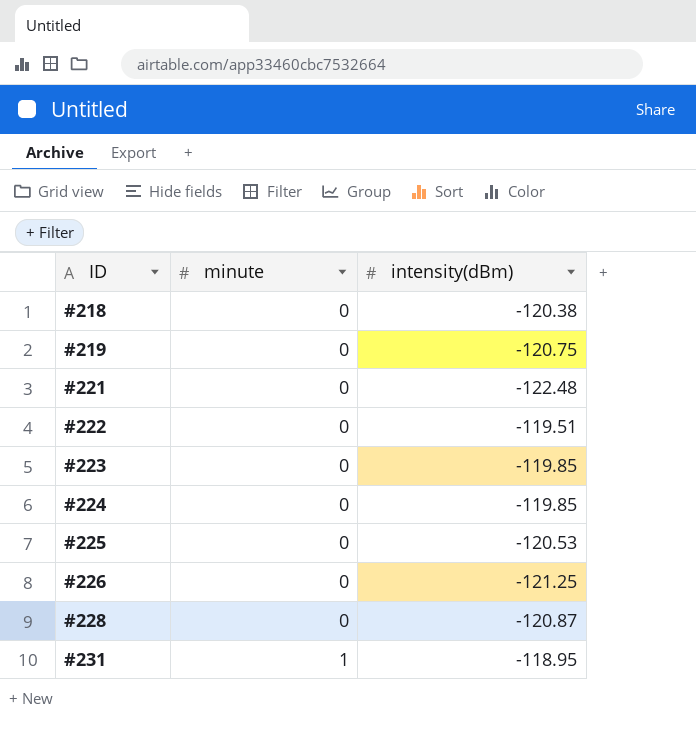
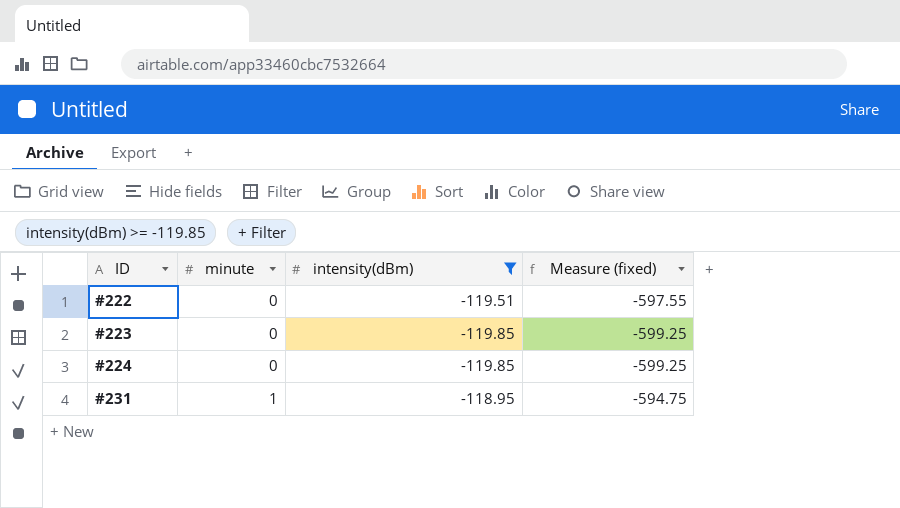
filter: none -> intensity(dBm) >= -119.85
column Measure (fixed) | formula: none -> [intensity(dBm)] * 5

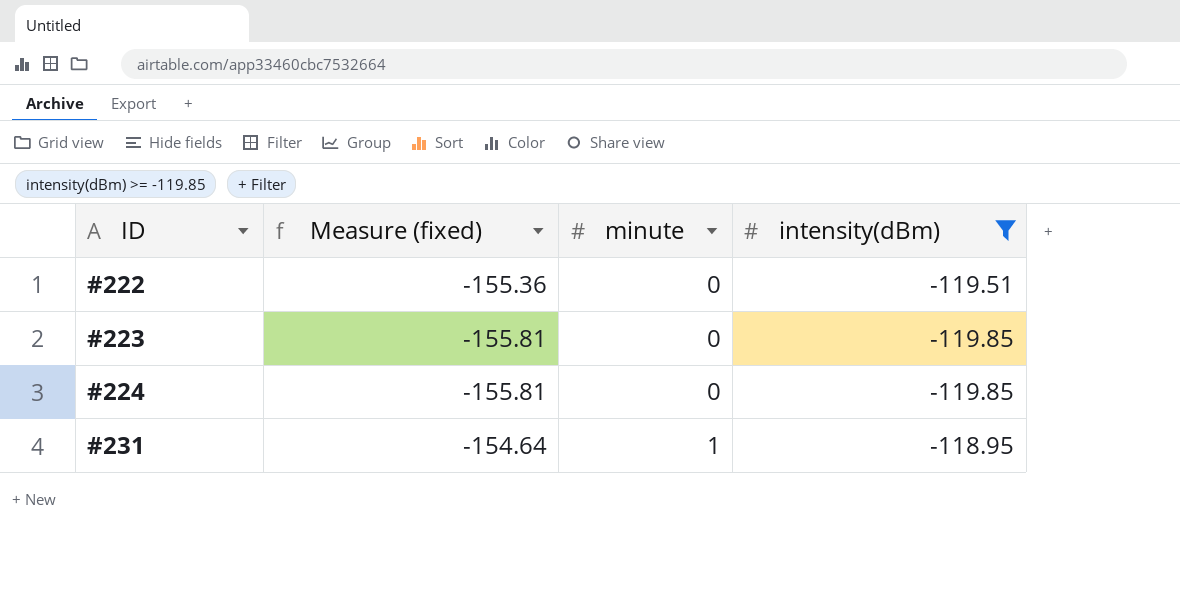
column Measure (fixed) | formula: [intensity(dBm)] * 5 -> [intensity(dBm)] * 1.3
column Measure (fixed) | position: 4 -> 2

